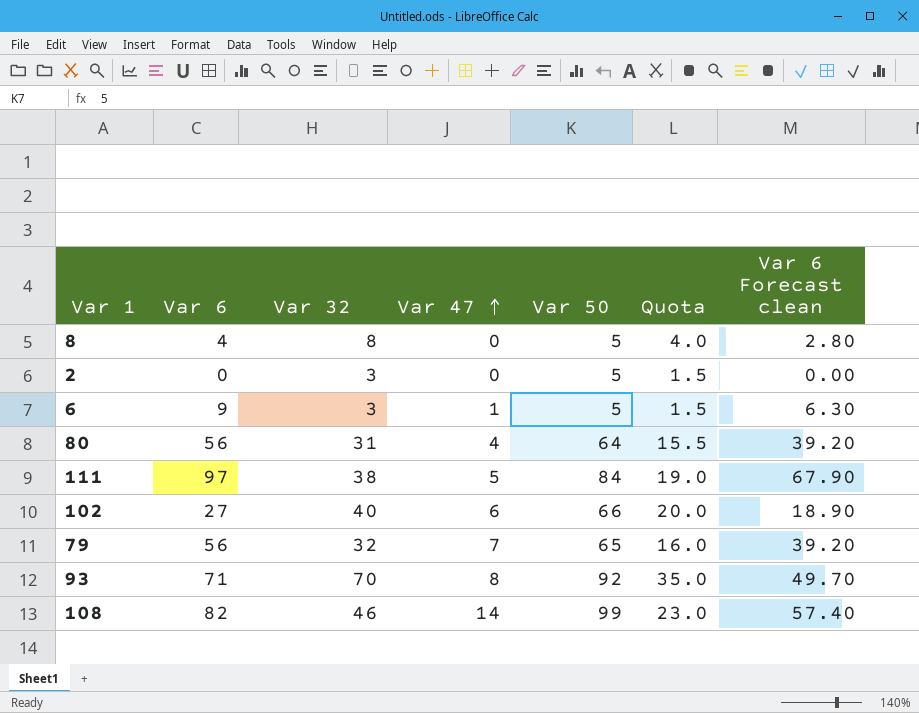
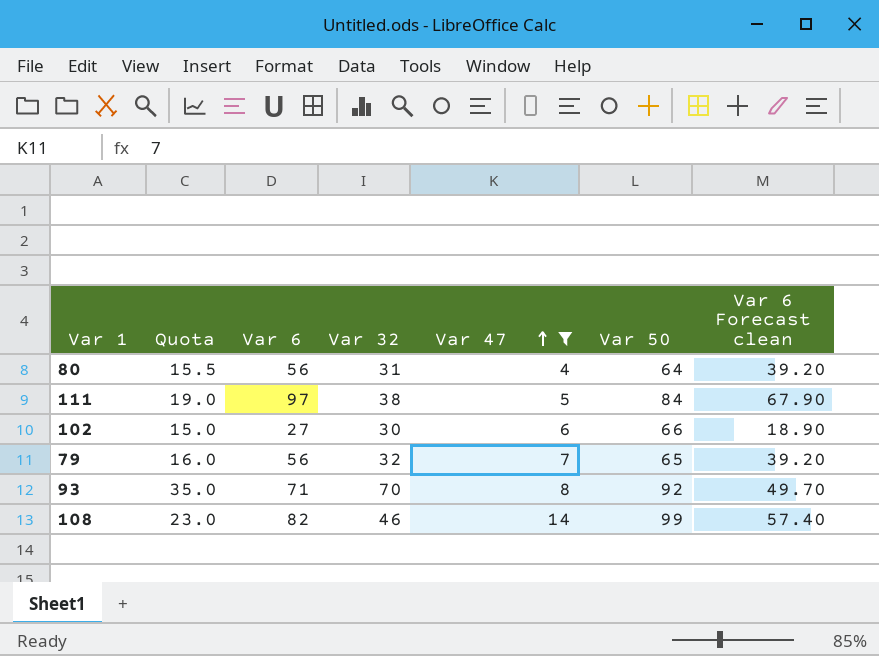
filter: none -> Var 47 >= 4
column Quota | position: 6 -> 2
102 | Quota: 20.0 -> 15.0
102 | Var 32: 40 -> 30

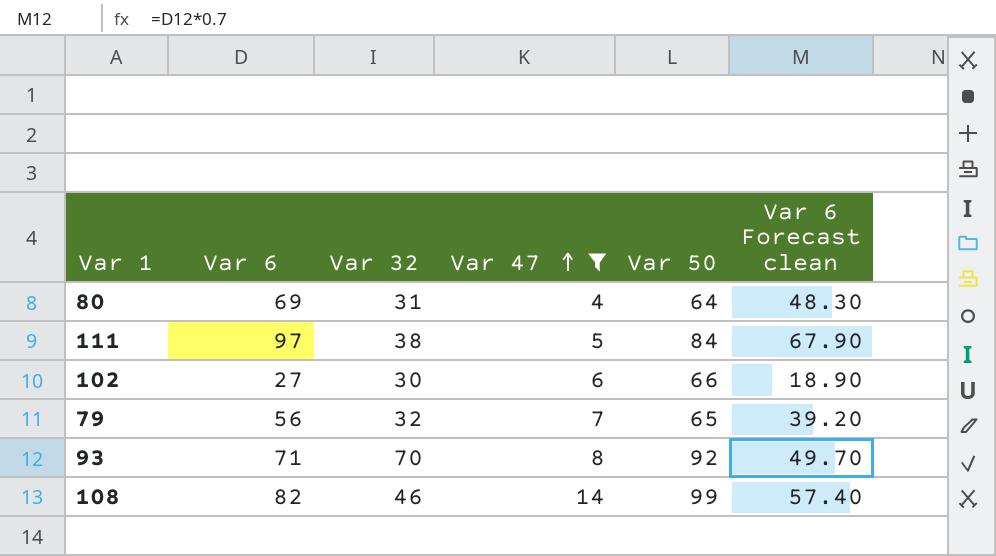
column Quota | formula: [Var 32] * 0.5 -> none
80 | Var 6: 56 -> 69
80 | Var 6 Forecast clean: 39.20 -> 48.30

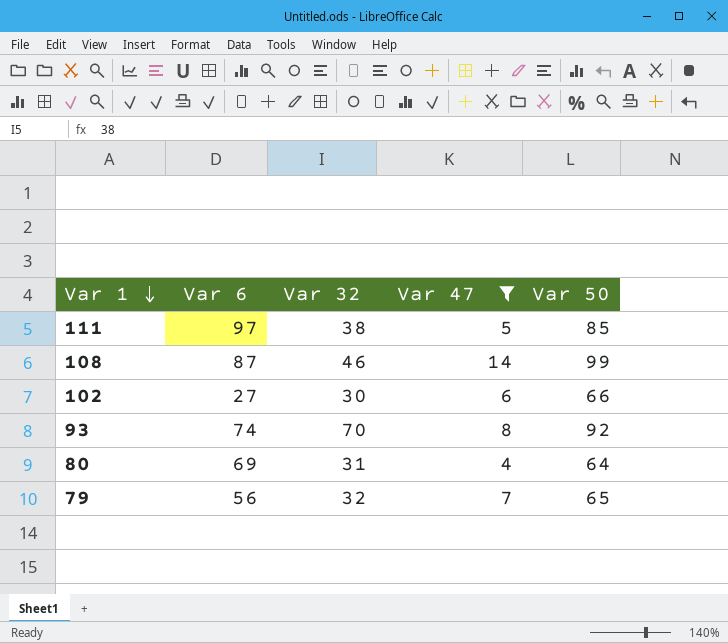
row order: Var 47 ascending -> Var 1 descending
column Var 6 Forecast clean | formula: [Var 6] * 0.7 -> none
111 | Var 50: 84 -> 85
108 | Var 6: 82 -> 87
93 | Var 6: 71 -> 74

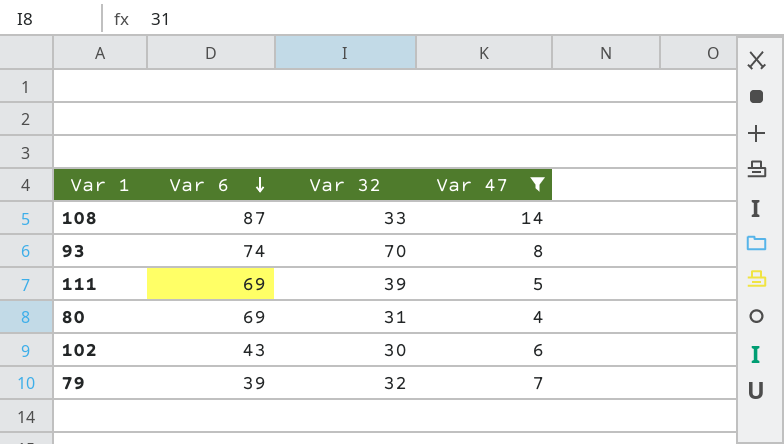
row order: Var 1 descending -> Var 6 descending
column Var 50 | position: 5 -> none
108 | Var 32: 46 -> 33
111 | Var 6: 97 -> 69
111 | Var 32: 38 -> 39
102 | Var 6: 27 -> 43
79 | Var 6: 56 -> 39

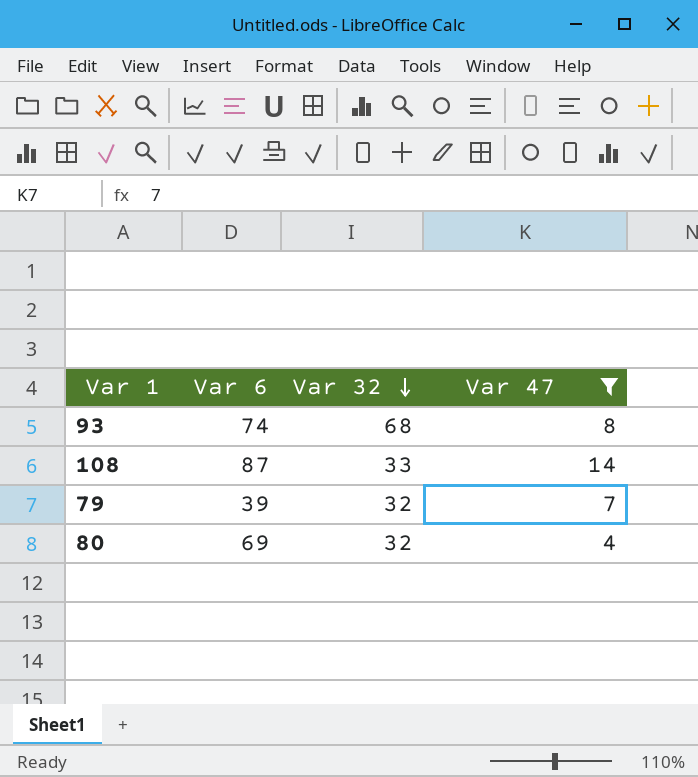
row order: Var 6 descending -> Var 32 descending
row 111: 69 | 39 | 5 -> none
row 102: 43 | 30 | 6 -> none
93 | Var 32: 70 -> 68
80 | Var 32: 31 -> 32

